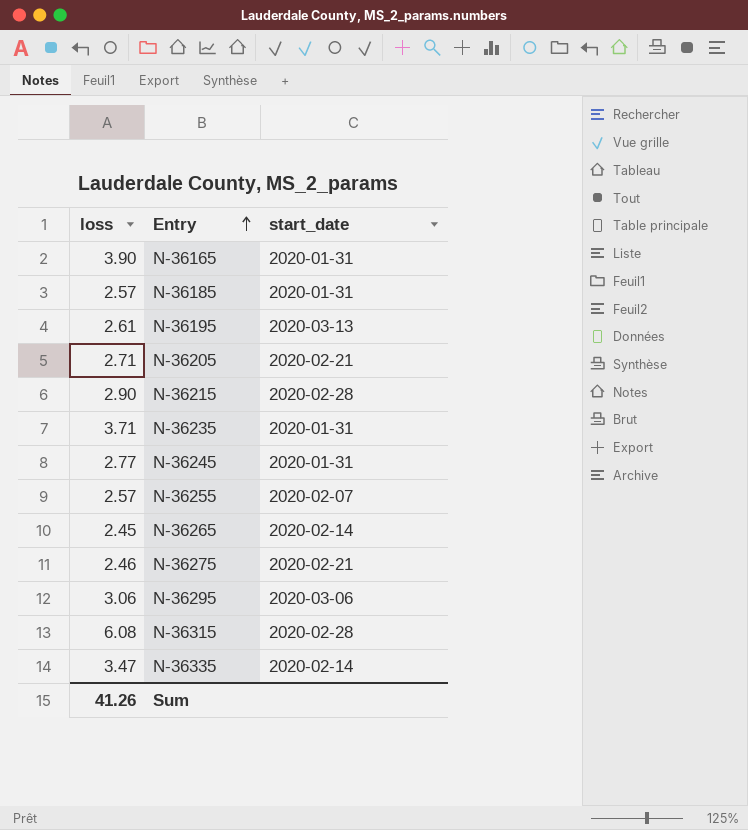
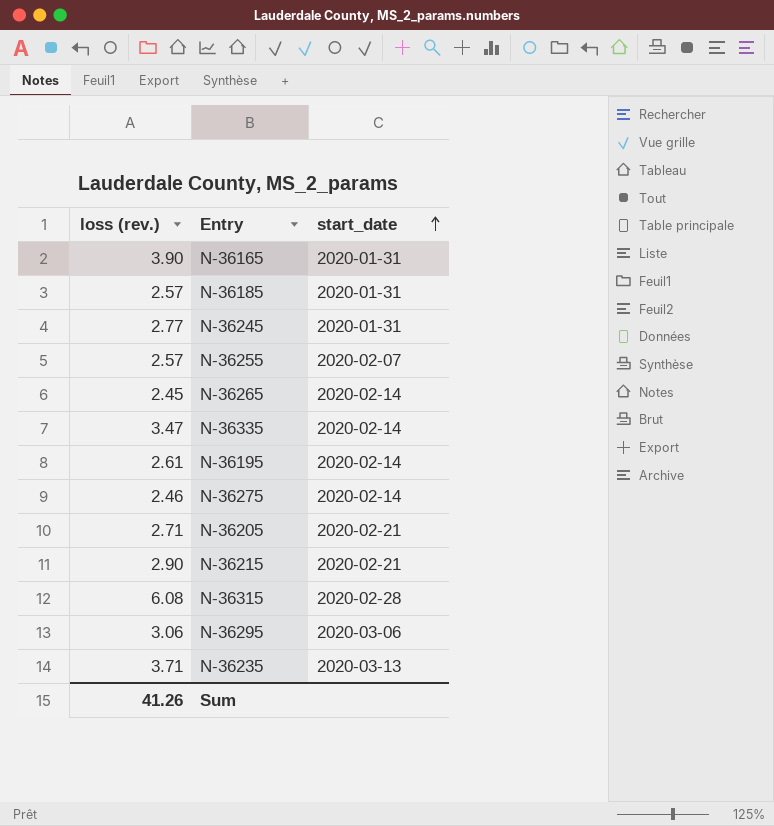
row order: Entry ascending -> start_date ascending
column name: loss -> loss (rev.)
N-36195 | start_date: 2020-03-13 -> 2020-02-14
N-36275 | start_date: 2020-02-21 -> 2020-02-14
N-36215 | start_date: 2020-02-28 -> 2020-02-21
N-36235 | start_date: 2020-01-31 -> 2020-03-13

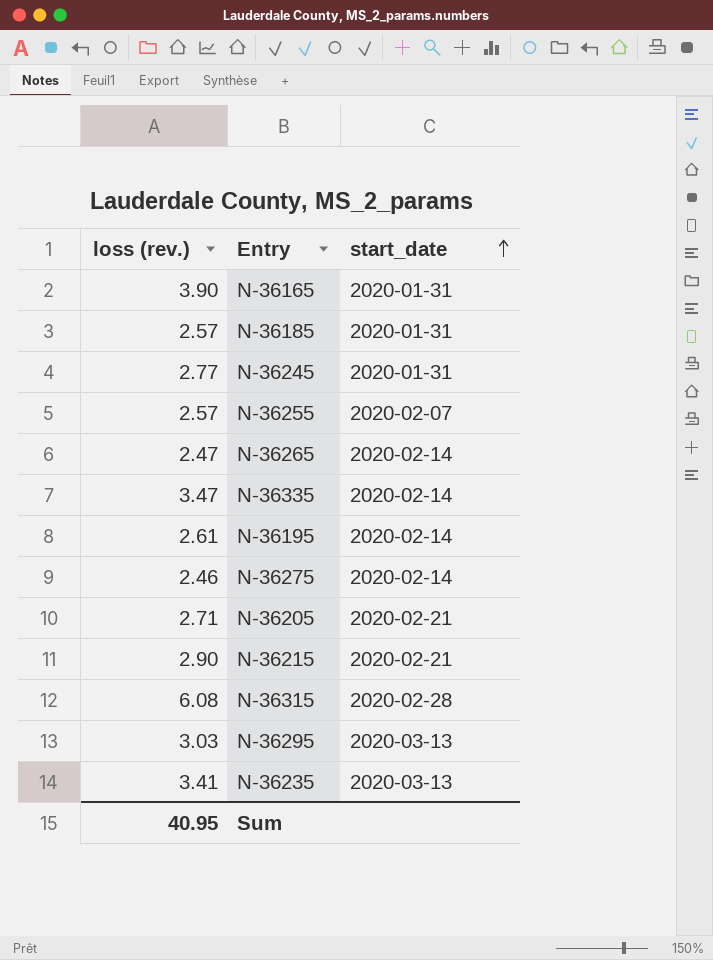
N-36265 | loss (rev.): 2.45 -> 2.47
N-36295 | loss (rev.): 3.06 -> 3.03
N-36295 | start_date: 2020-03-06 -> 2020-03-13
N-36235 | loss (rev.): 3.71 -> 3.41
Sum | loss (rev.): 41.26 -> 40.95

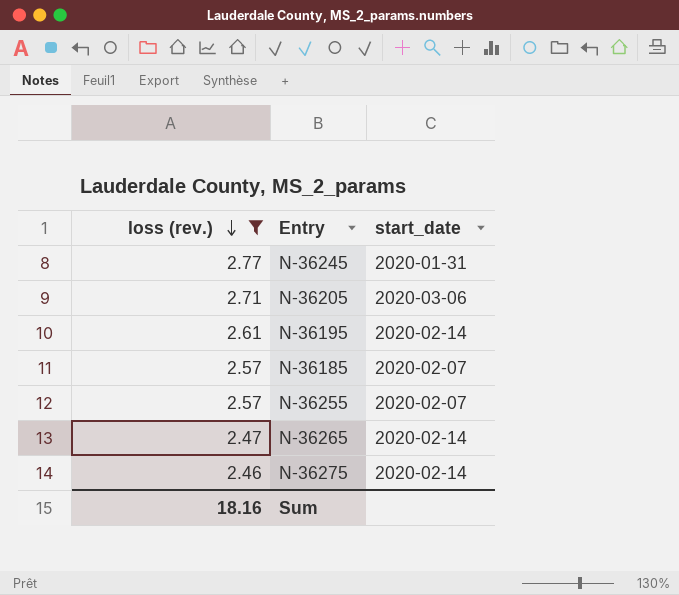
filter: none -> loss (rev.) <= 2.77
row order: start_date ascending -> loss (rev.) descending
N-36205 | start_date: 2020-02-21 -> 2020-03-06
N-36185 | start_date: 2020-01-31 -> 2020-02-07
Sum | loss (rev.): 40.95 -> 18.16

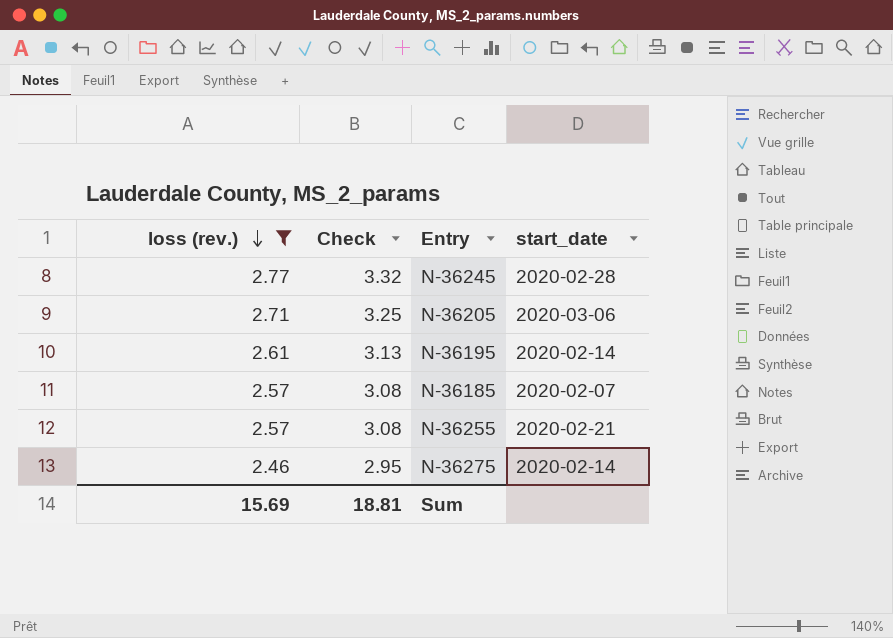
column Check | formula: none -> [loss (rev.)] * 1.2
row N-36265: 2.47 | 2020-02-14 -> none
N-36245 | start_date: 2020-01-31 -> 2020-02-28
N-36255 | start_date: 2020-02-07 -> 2020-02-21
Sum | loss (rev.): 18.16 -> 15.69

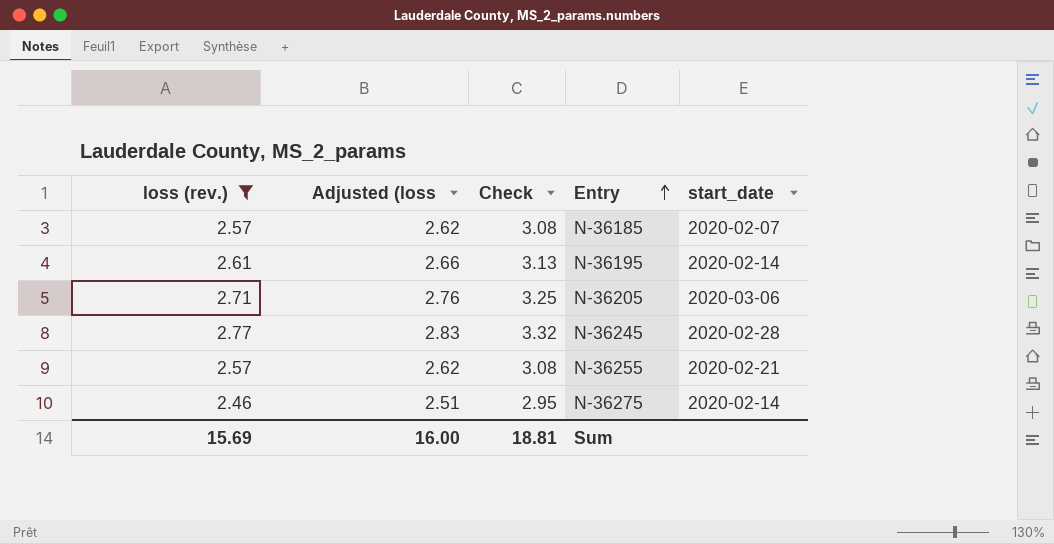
row order: loss (rev.) descending -> Entry ascending
column Adjusted (loss | formula: none -> [loss (rev.)] * 1.02

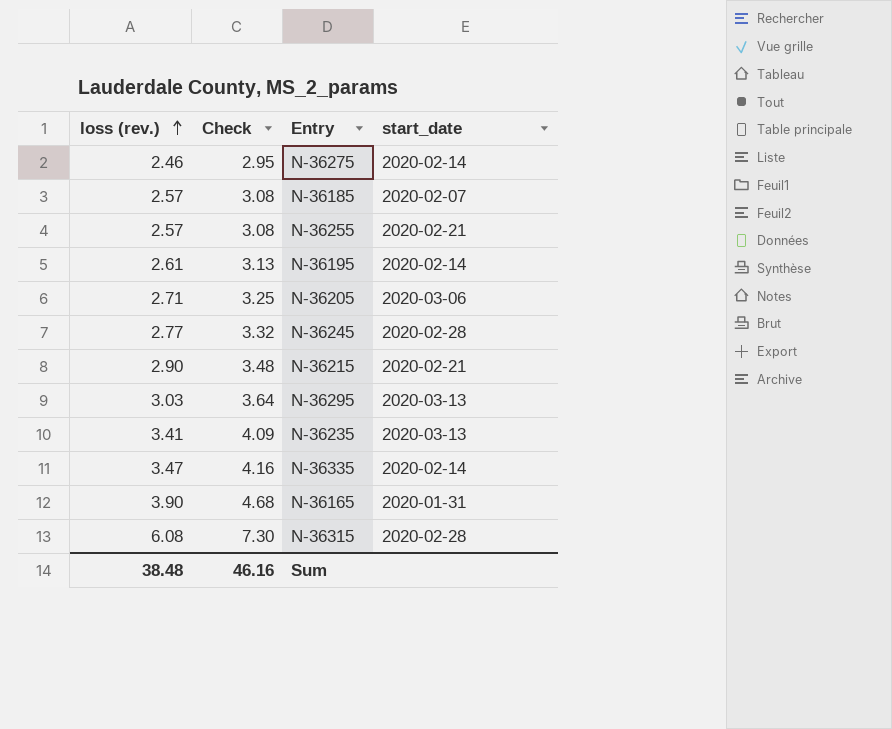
filter: loss (rev.) <= 2.77 -> none
row order: Entry ascending -> loss (rev.) ascending
column Adjusted (loss | formula: [loss (rev.)] * 1.02 -> none
Sum | loss (rev.): 15.69 -> 38.48
Sum | Check: 18.81 -> 46.16

